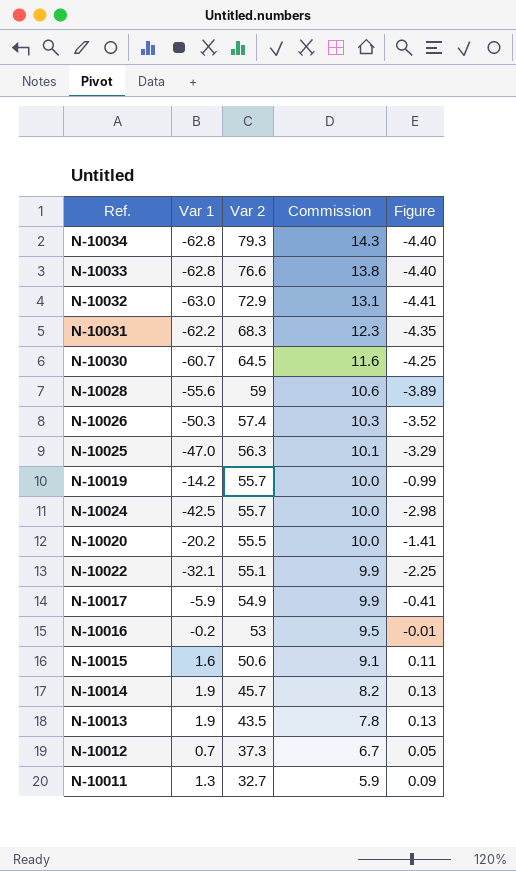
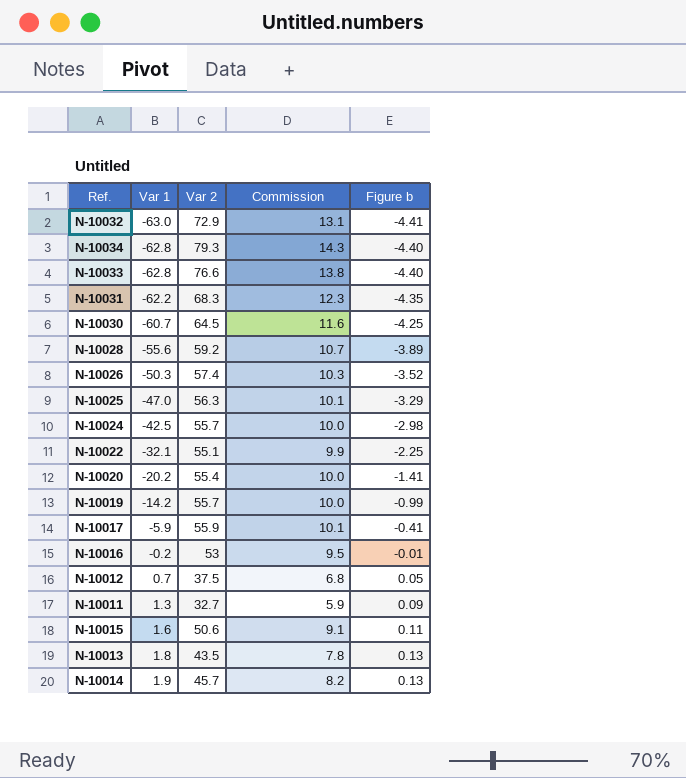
row order: Var 2 descending -> Var 1 ascending
column name: Figure -> Figure b
N-10028 | Var 2: 59 -> 59.2
N-10028 | Commission: 10.6 -> 10.7
N-10020 | Var 2: 55.5 -> 55.4
N-10017 | Var 2: 54.9 -> 55.9
N-10017 | Commission: 9.9 -> 10.1
N-10012 | Var 2: 37.3 -> 37.5
N-10012 | Commission: 6.7 -> 6.8
N-10013 | Var 1: 1.9 -> 1.8

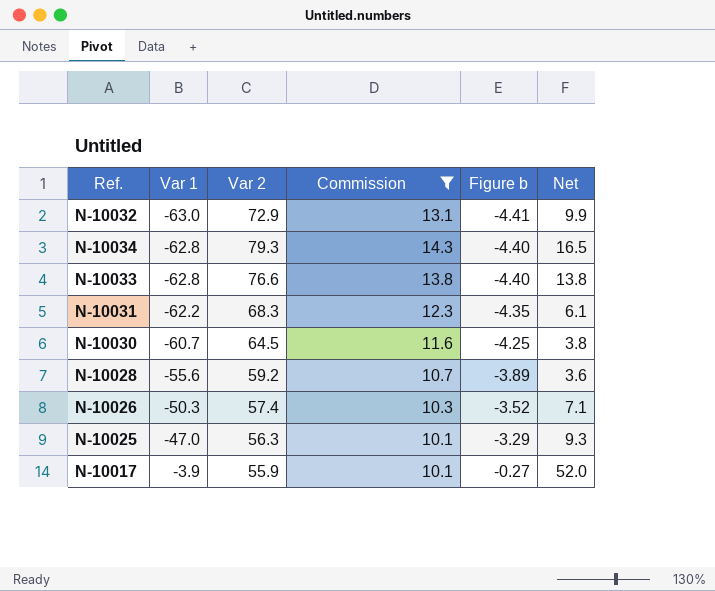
filter: none -> Commission >= 10.1
column Net | formula: none -> [Var 1] + [Var 2]
N-10017 | Var 1: -5.9 -> -3.9
N-10017 | Figure b: -0.41 -> -0.27

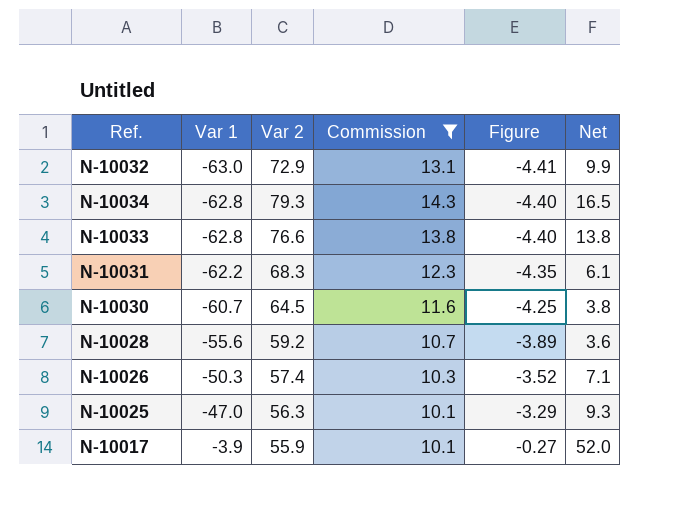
column name: Figure b -> Figure

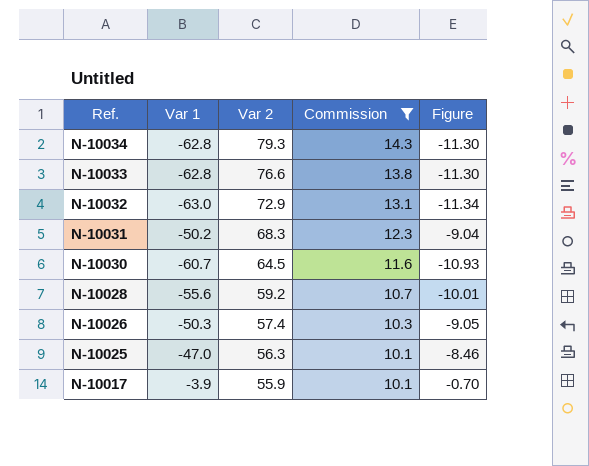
row order: Var 1 ascending -> Ref. descending
column Net | formula: [Var 1] + [Var 2] -> none
column Figure | formula: [Var 1] * 0.07 -> [Var 1] * 0.18
N-10031 | Var 1: -62.2 -> -50.2

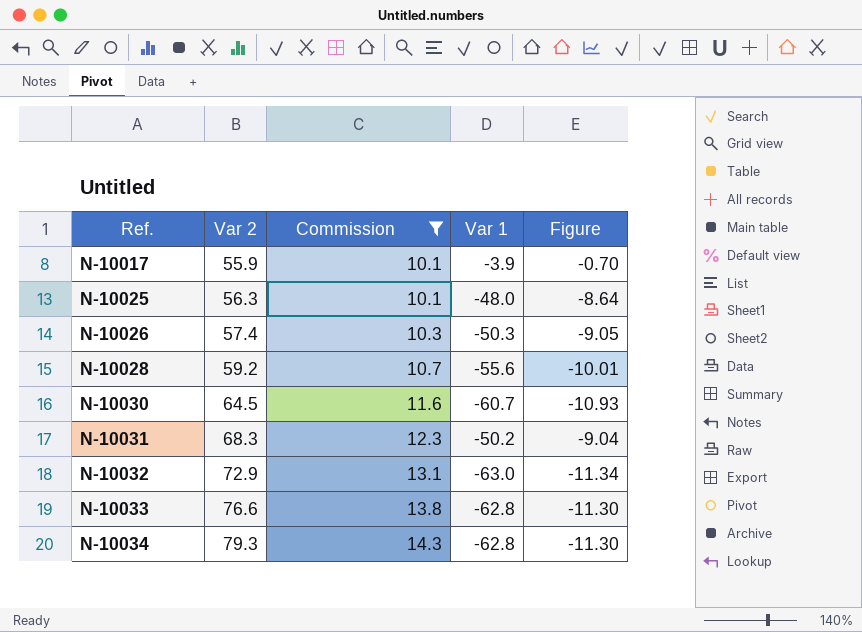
row order: Ref. descending -> Ref. ascending
column Var 1 | position: 2 -> 4
N-10025 | Var 1: -47.0 -> -48.0
N-10025 | Figure: -8.46 -> -8.64

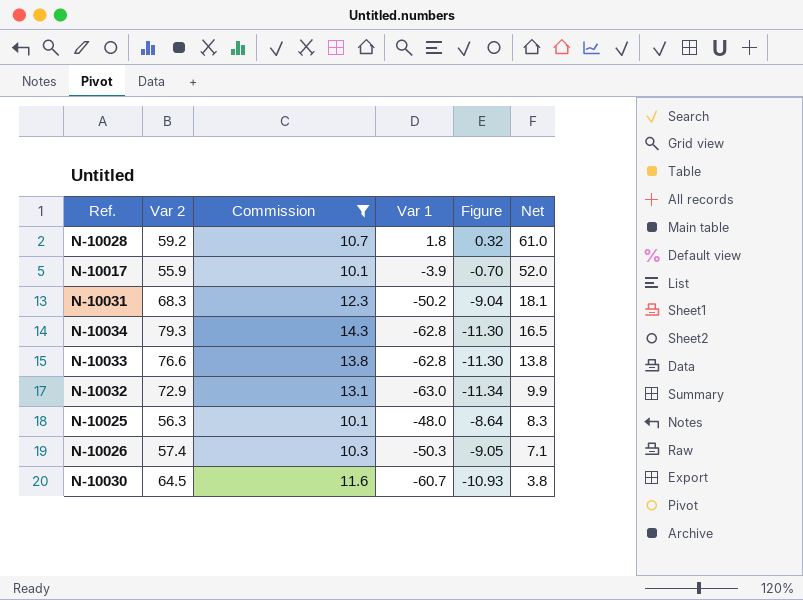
row order: Ref. ascending -> Net descending
column Net | formula: none -> [Var 2] + [Var 1]
N-10028 | Var 1: -55.6 -> 1.8
N-10028 | Figure: -10.01 -> 0.32

